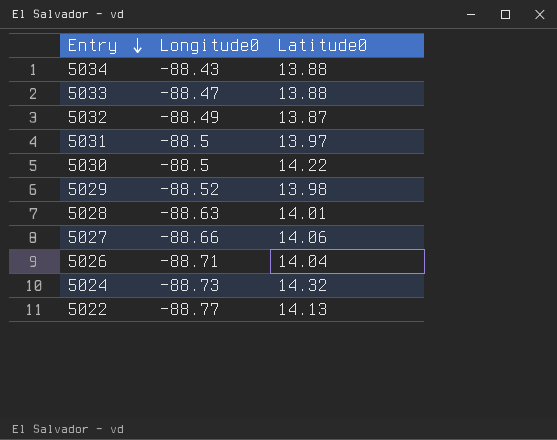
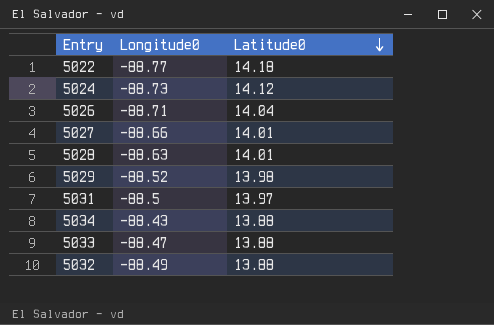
row order: Entry descending -> Latitude0 descending
row 5030: -88.5 | 14.22 -> none
5022 | Latitude0: 14.13 -> 14.18
5024 | Latitude0: 14.32 -> 14.12
5027 | Latitude0: 14.06 -> 14.01
5032 | Latitude0: 13.87 -> 13.88

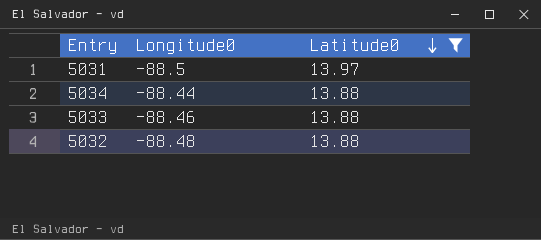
filter: none -> Latitude0 <= 13.97
5034 | Longitude0: -88.43 -> -88.44
5033 | Longitude0: -88.47 -> -88.46
5032 | Longitude0: -88.49 -> -88.48

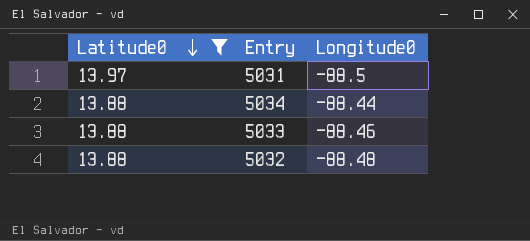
column Latitude0 | position: 3 -> 1

